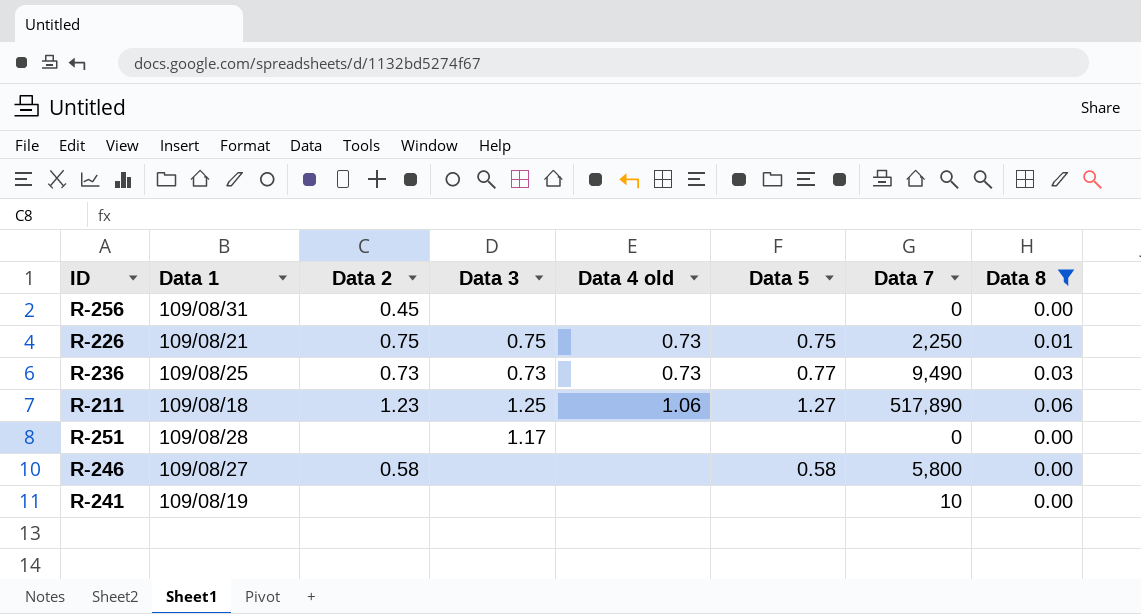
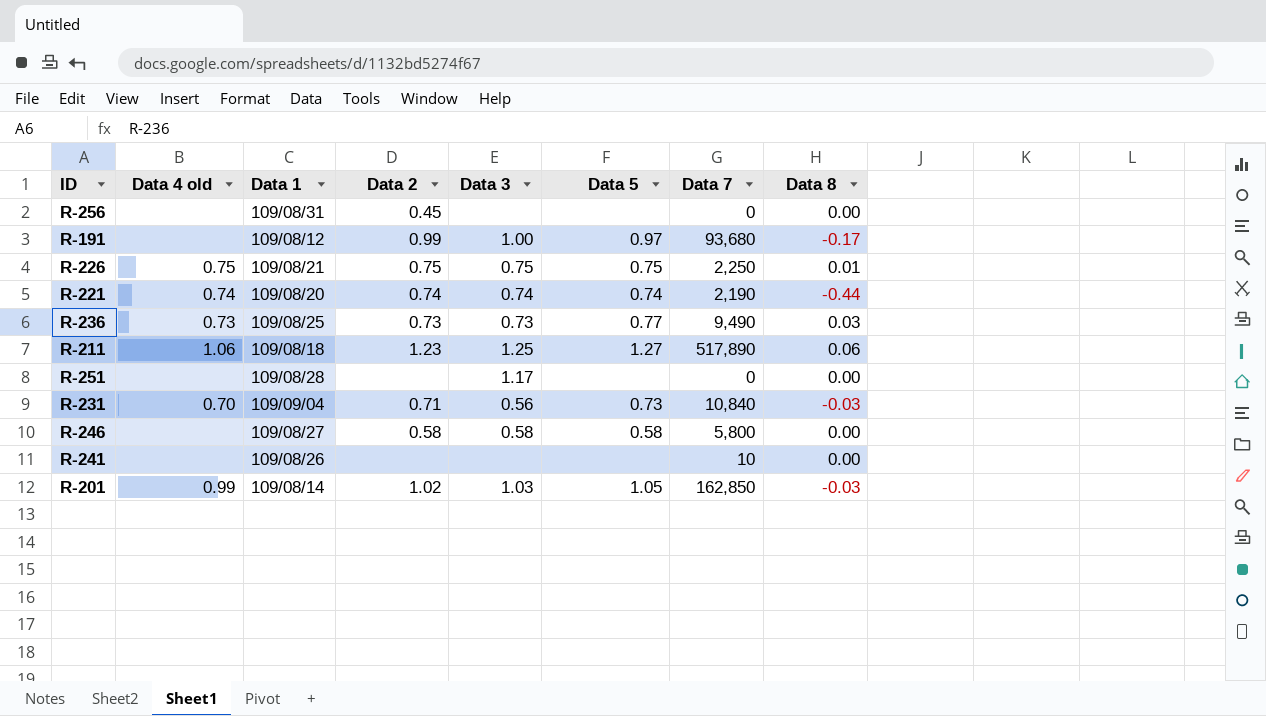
filter: Data 8 >= 0.00 -> none
column Data 4 old | position: 5 -> 2
R-226 | Data 4 old: 0.73 -> 0.75
R-246 | Data 3: none -> 0.58
R-241 | Data 1: 109/08/19 -> 109/08/26

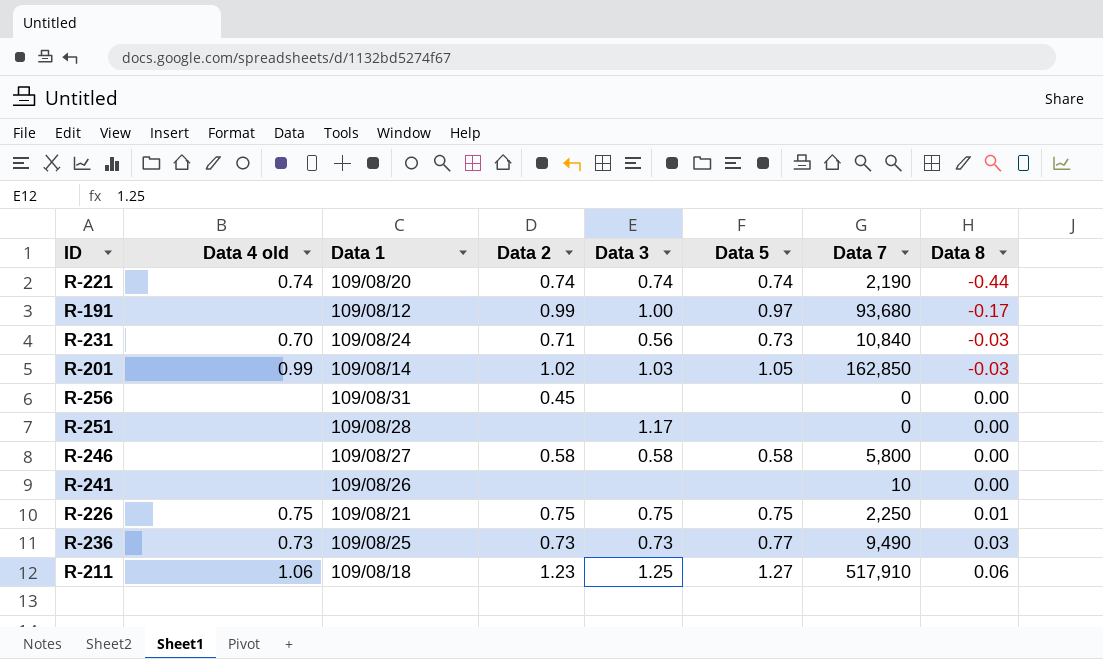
row order: none -> Data 8 ascending
R-231 | Data 1: 109/09/04 -> 109/08/24
R-211 | Data 7: 517,890 -> 517,910

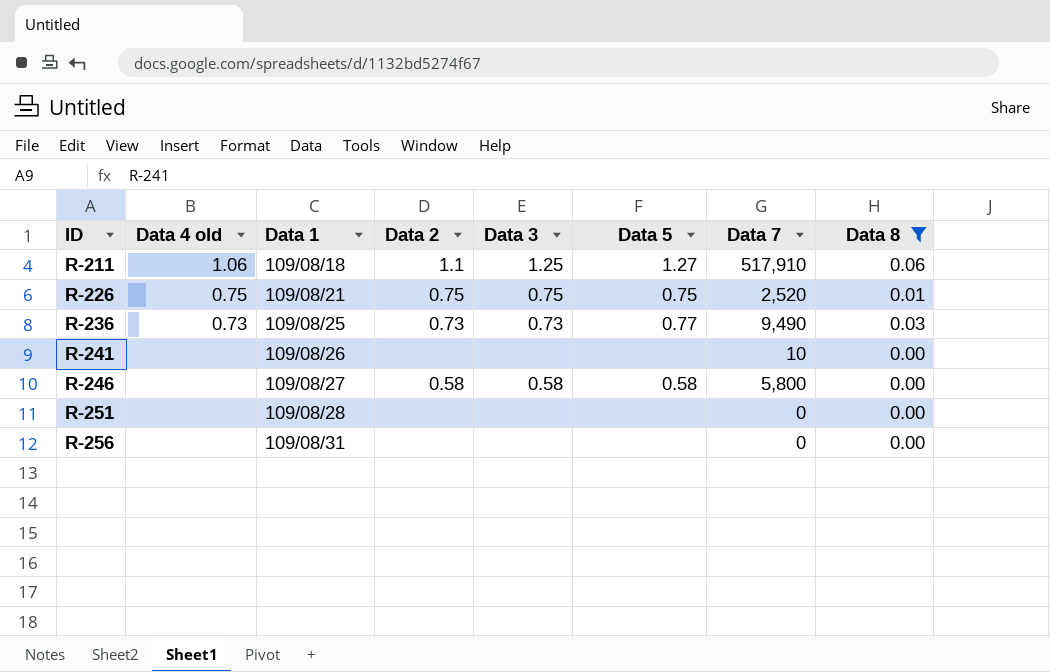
filter: none -> Data 8 >= 0.00
row order: Data 8 ascending -> ID ascending
R-211 | Data 2: 1.23 -> 1.1
R-226 | Data 7: 2,250 -> 2,520
R-251 | Data 3: 1.17 -> none
R-256 | Data 2: 0.45 -> none

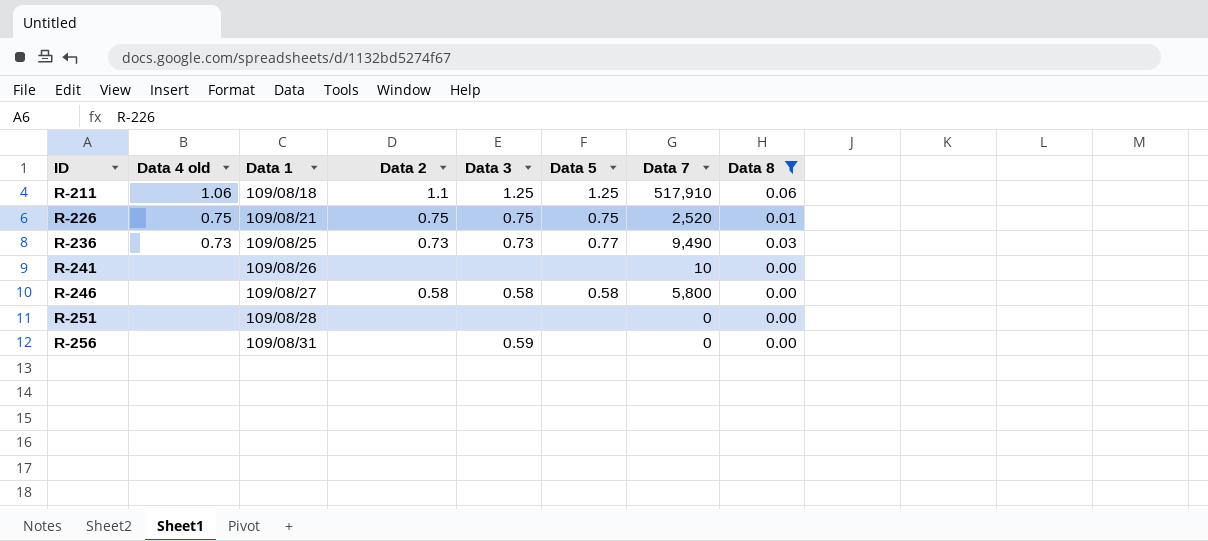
R-211 | Data 5: 1.27 -> 1.25
R-256 | Data 3: none -> 0.59

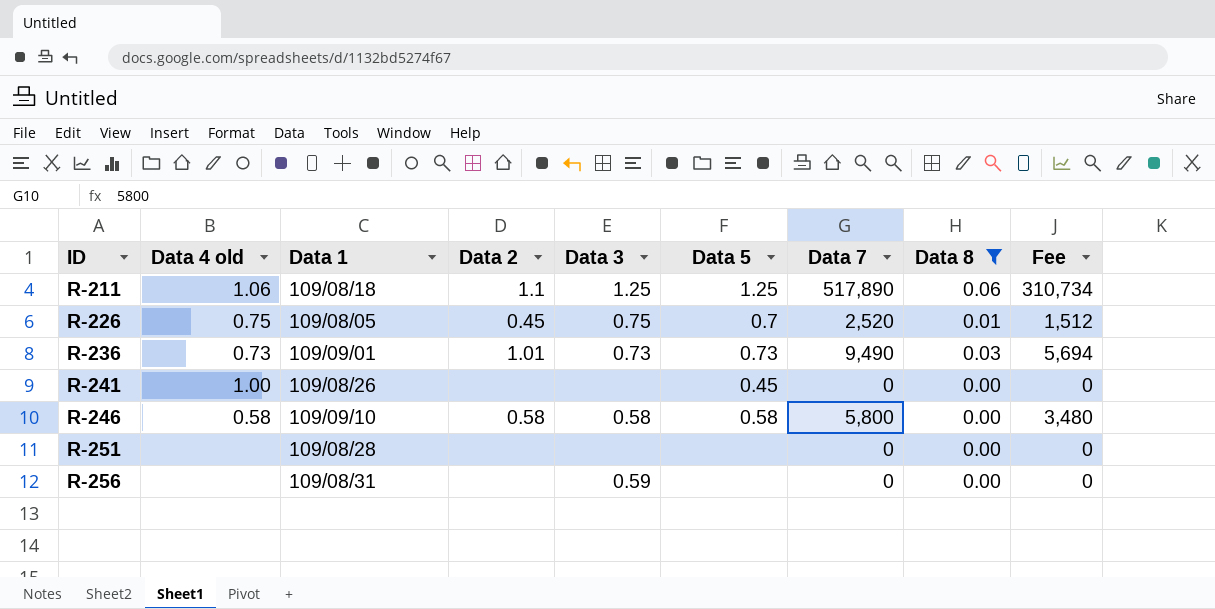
column Fee | formula: none -> [Data 7] * 0.6
R-211 | Data 7: 517,910 -> 517,890
R-226 | Data 1: 109/08/21 -> 109/08/05
R-226 | Data 2: 0.75 -> 0.45
R-226 | Data 5: 0.75 -> 0.7
R-236 | Data 1: 109/08/25 -> 109/09/01
R-236 | Data 2: 0.73 -> 1.01
R-236 | Data 5: 0.77 -> 0.73
R-241 | Data 4 old: none -> 1.00
R-241 | Data 5: none -> 0.45
R-241 | Data 7: 10 -> 0
R-246 | Data 4 old: none -> 0.58
R-246 | Data 1: 109/08/27 -> 109/09/10

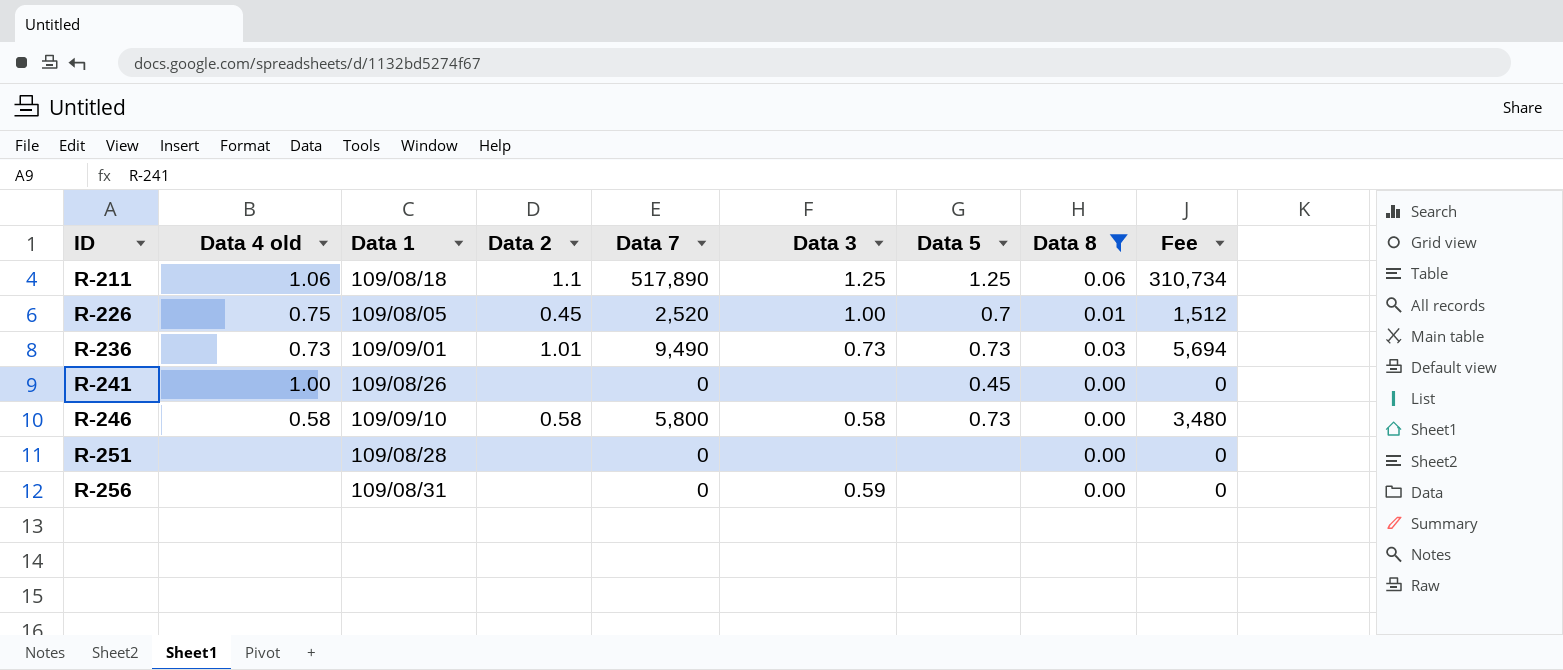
column Data 7 | position: 7 -> 5
R-226 | Data 3: 0.75 -> 1.00
R-246 | Data 5: 0.58 -> 0.73

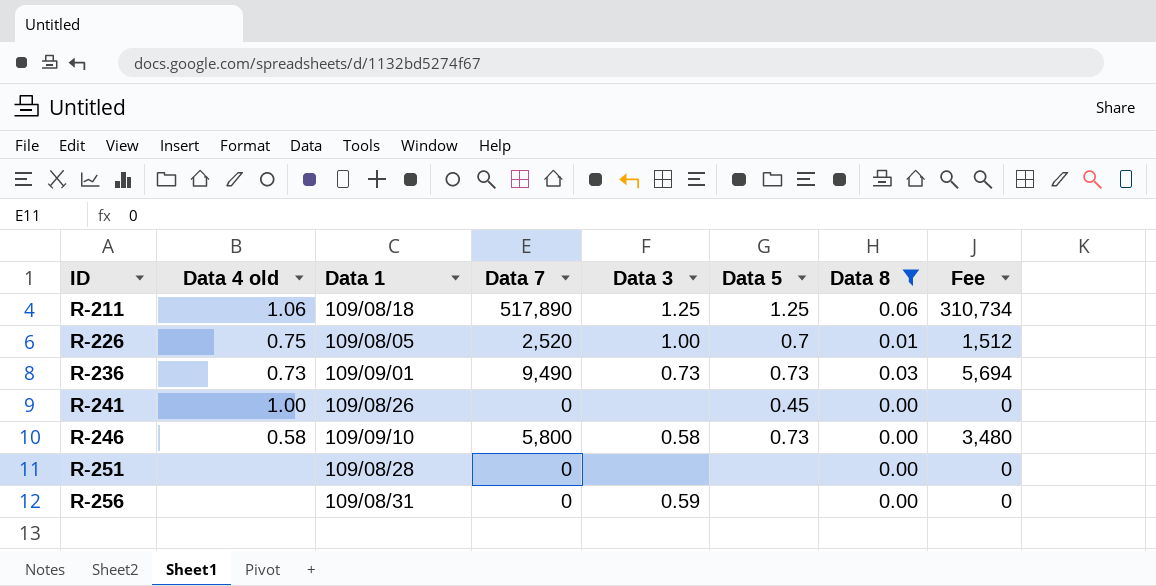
column Data 2 | position: 4 -> none

